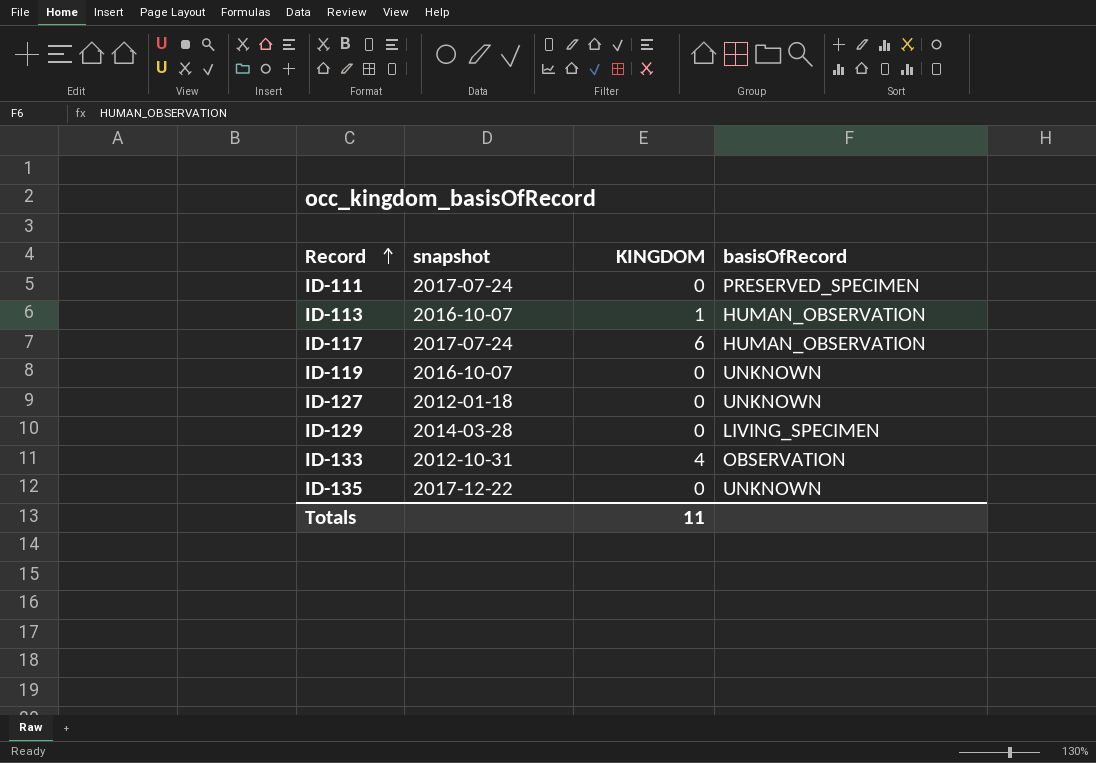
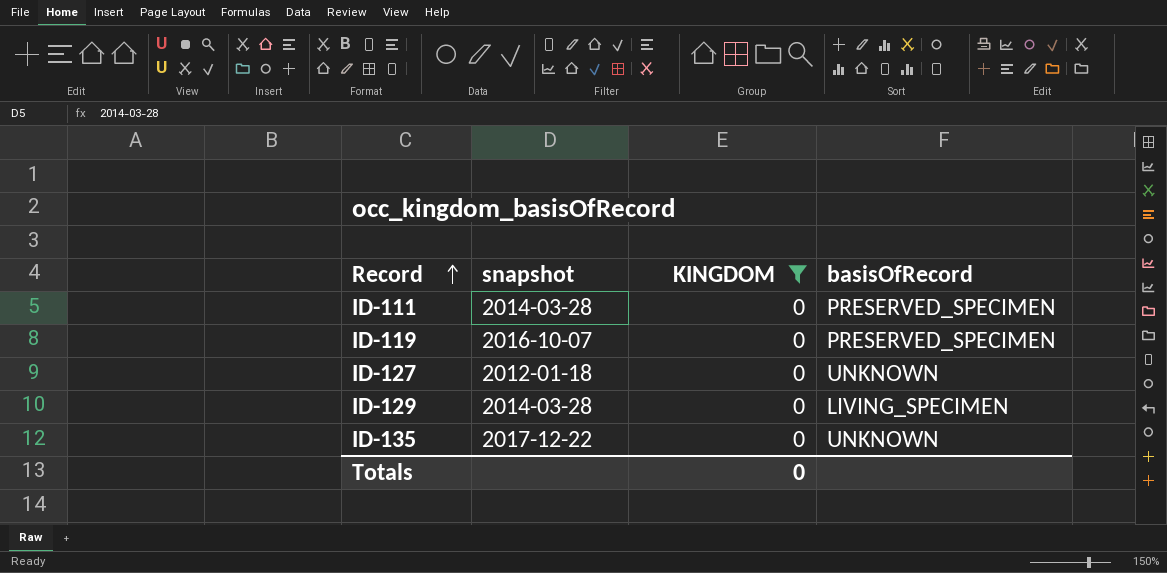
filter: none -> KINGDOM = 0
ID-111 | snapshot: 2017-07-24 -> 2014-03-28
ID-119 | basisOfRecord: UNKNOWN -> PRESERVED_SPECIMEN
Totals | KINGDOM: 11 -> 0

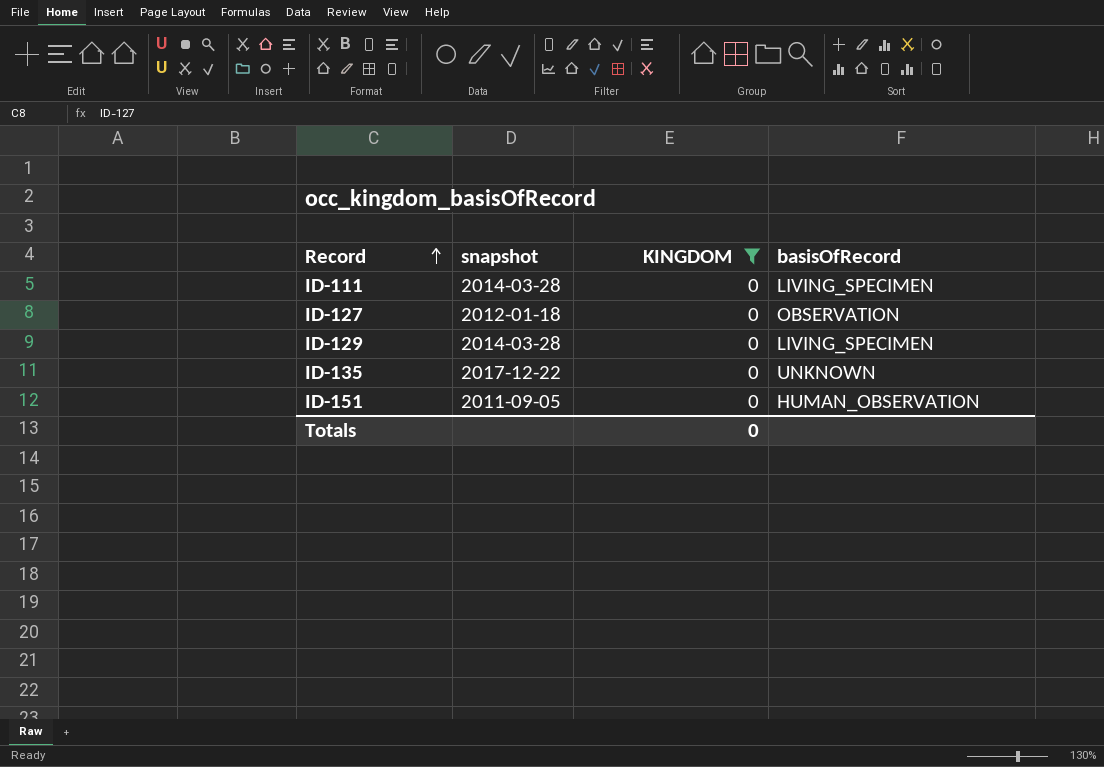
row ID-119: 2016-10-07 | 0 | PRESERVED_SPECIMEN -> none
ID-111 | basisOfRecord: PRESERVED_SPECIMEN -> LIVING_SPECIMEN
ID-127 | basisOfRecord: UNKNOWN -> OBSERVATION
row ID-151: none -> 2011-09-05 | 0 | HUMAN_OBSERVATION

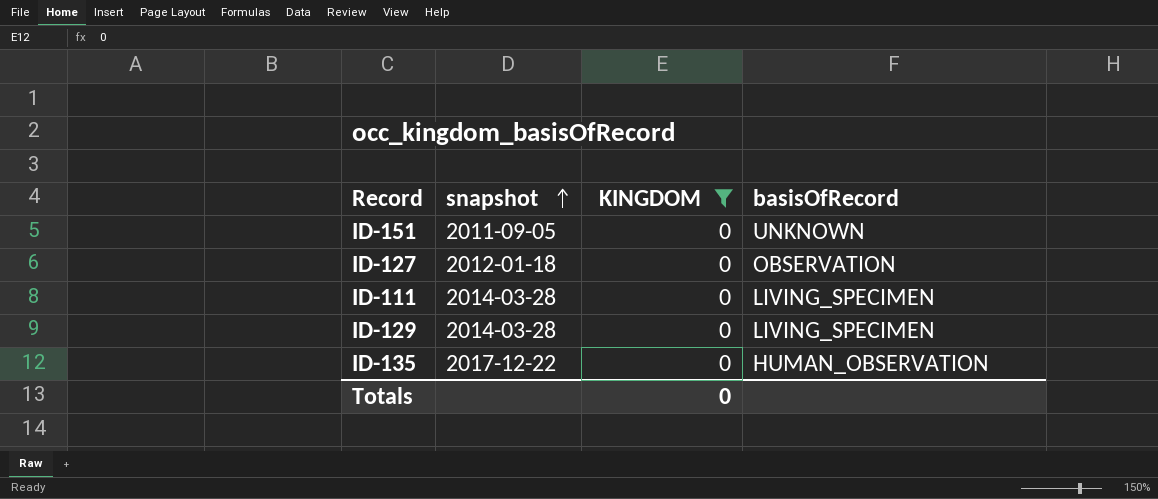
row order: Record ascending -> snapshot ascending
ID-151 | basisOfRecord: HUMAN_OBSERVATION -> UNKNOWN
ID-135 | basisOfRecord: UNKNOWN -> HUMAN_OBSERVATION

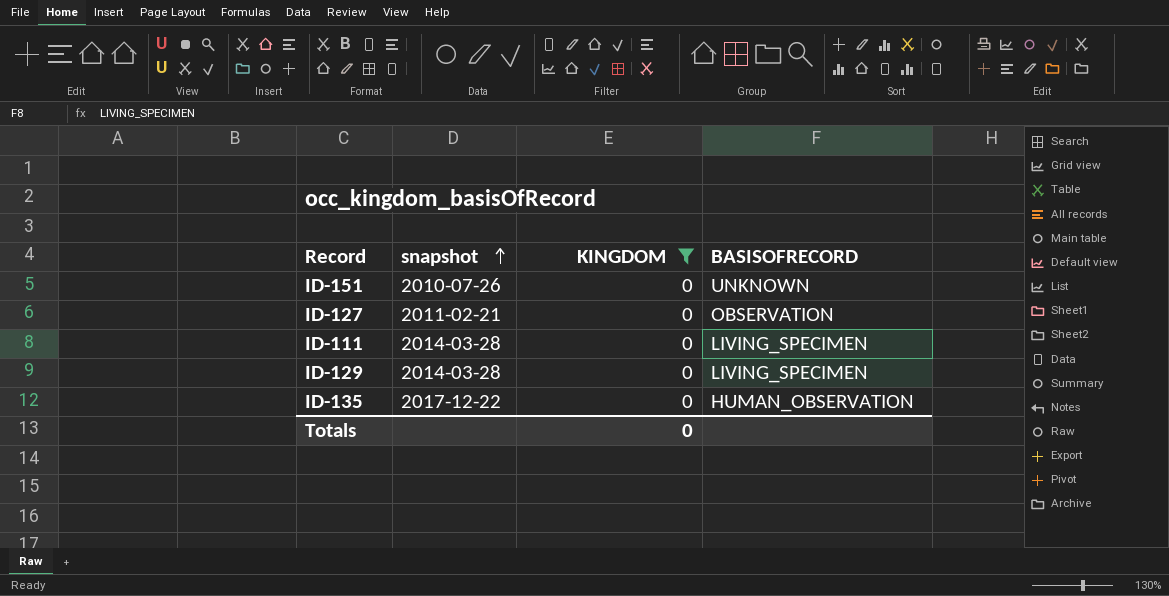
column name: basisOfRecord -> BASISOFRECORD
ID-151 | snapshot: 2011-09-05 -> 2010-07-26
ID-127 | snapshot: 2012-01-18 -> 2011-02-21

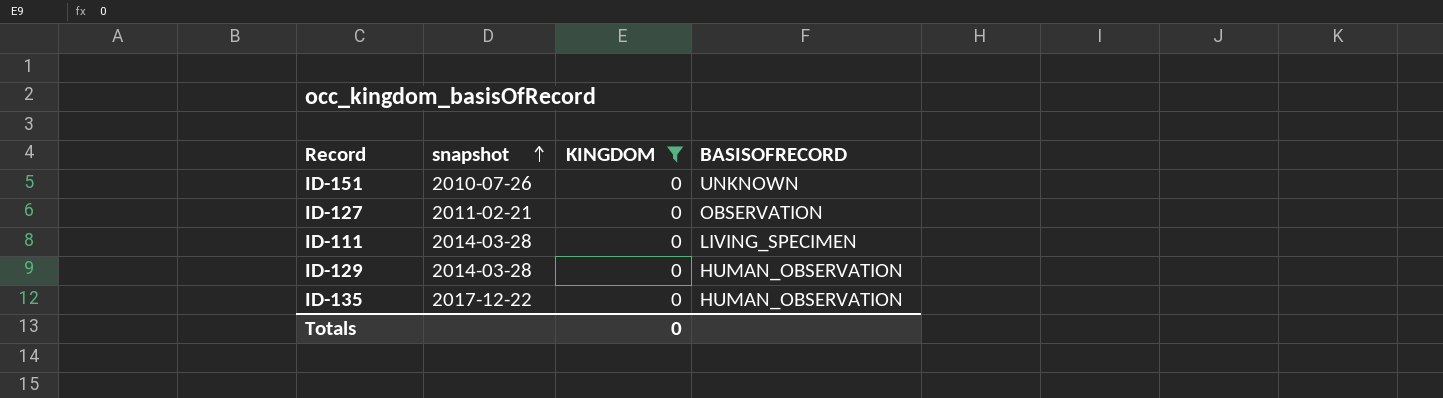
ID-129 | BASISOFRECORD: LIVING_SPECIMEN -> HUMAN_OBSERVATION

